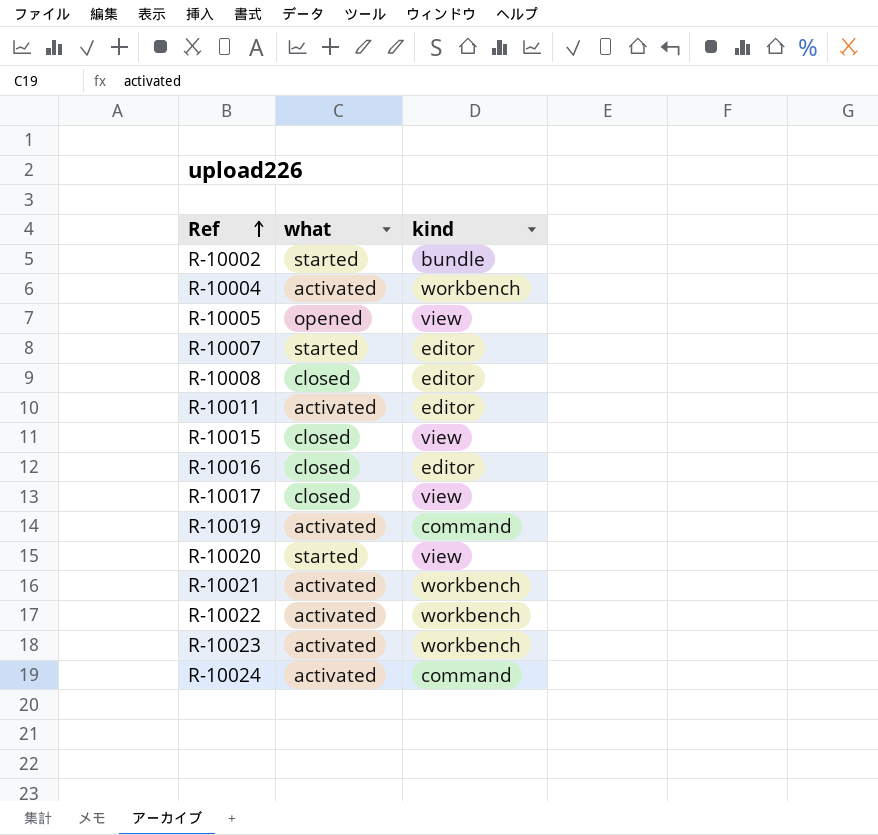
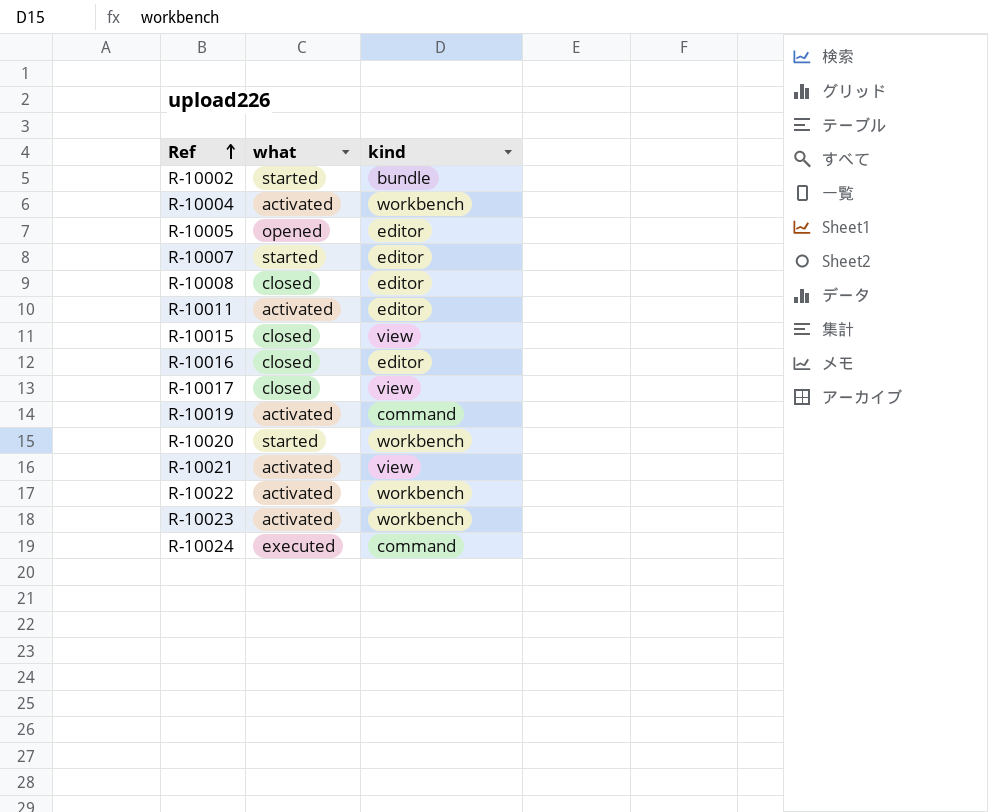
R-10005 | kind: view -> editor
R-10020 | kind: view -> workbench
R-10021 | kind: workbench -> view
R-10024 | what: activated -> executed

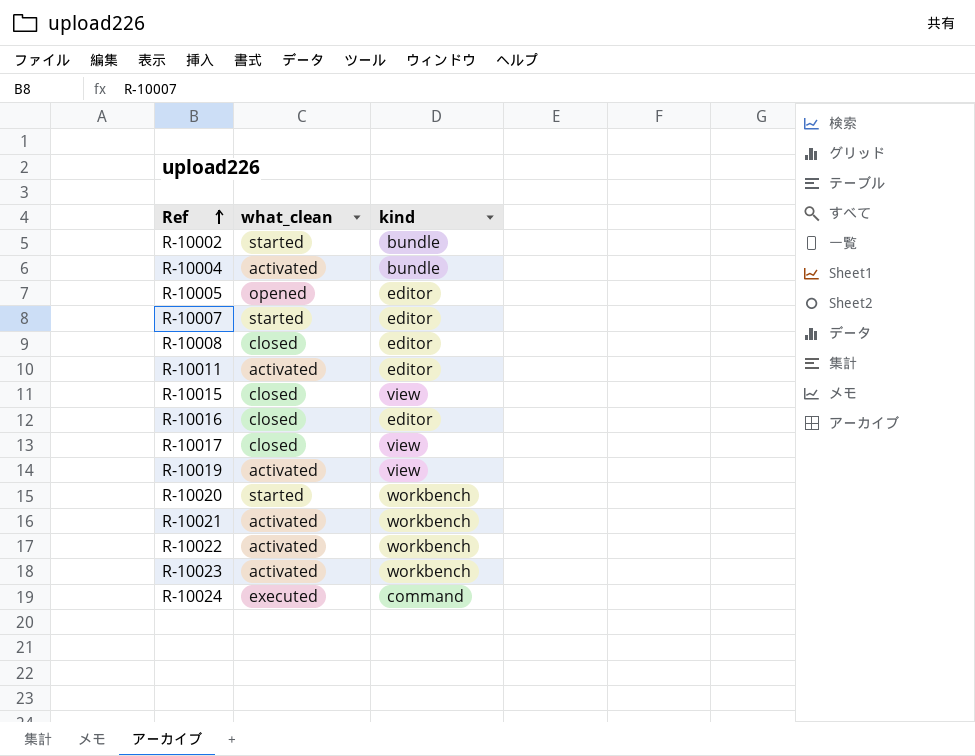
column name: what -> what_clean
R-10004 | kind: workbench -> bundle
R-10019 | kind: command -> view
R-10021 | kind: view -> workbench

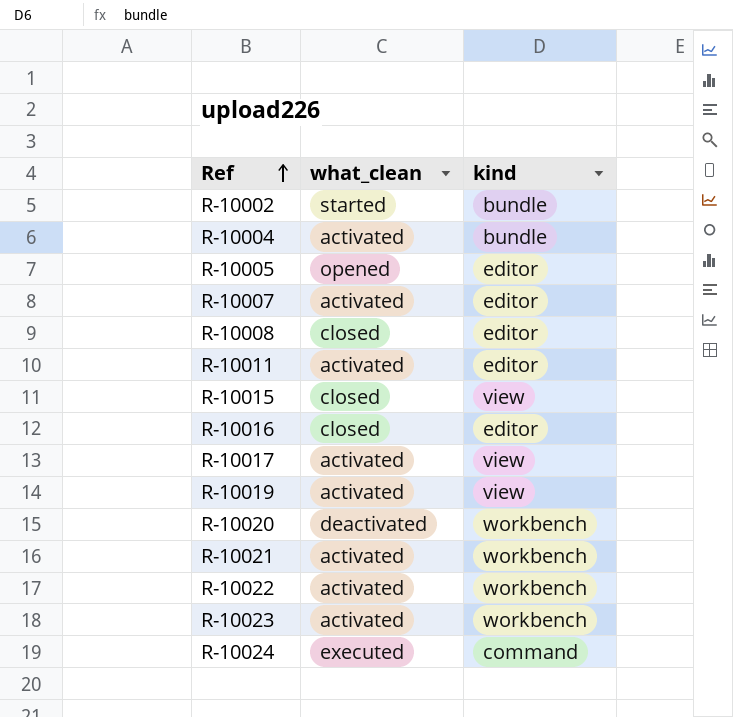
R-10007 | what_clean: started -> activated
R-10017 | what_clean: closed -> activated
R-10020 | what_clean: started -> deactivated

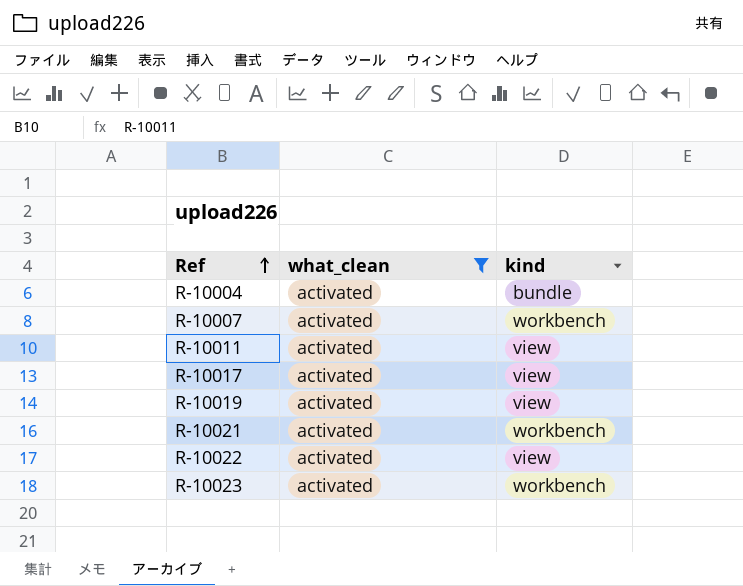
filter: none -> what_clean = activated
R-10007 | kind: editor -> workbench
R-10011 | kind: editor -> view
R-10022 | kind: workbench -> view

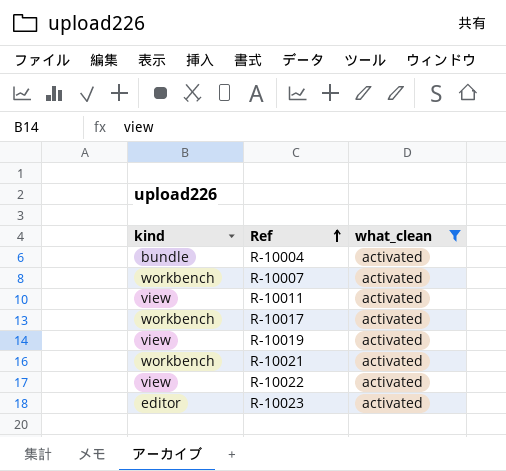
column kind | position: 3 -> 1
R-10017 | kind: view -> workbench
R-10023 | kind: workbench -> editor

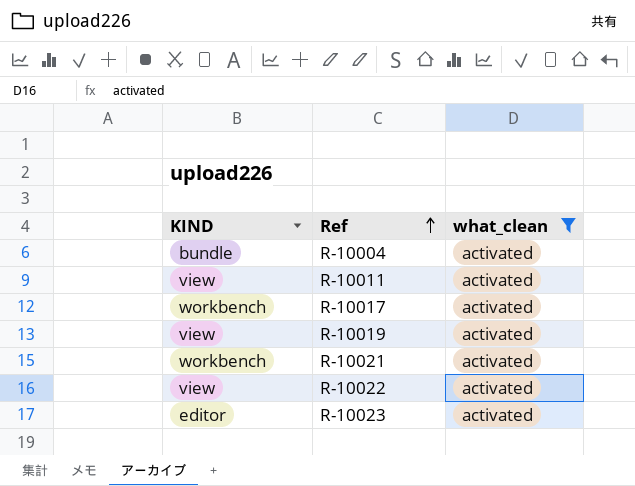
column name: kind -> KIND
row R-10007: workbench | activated -> none

